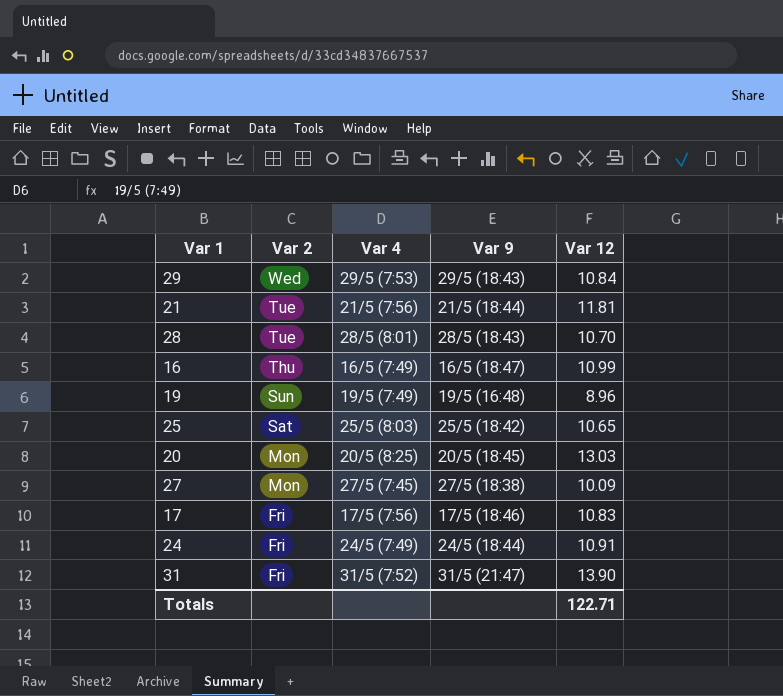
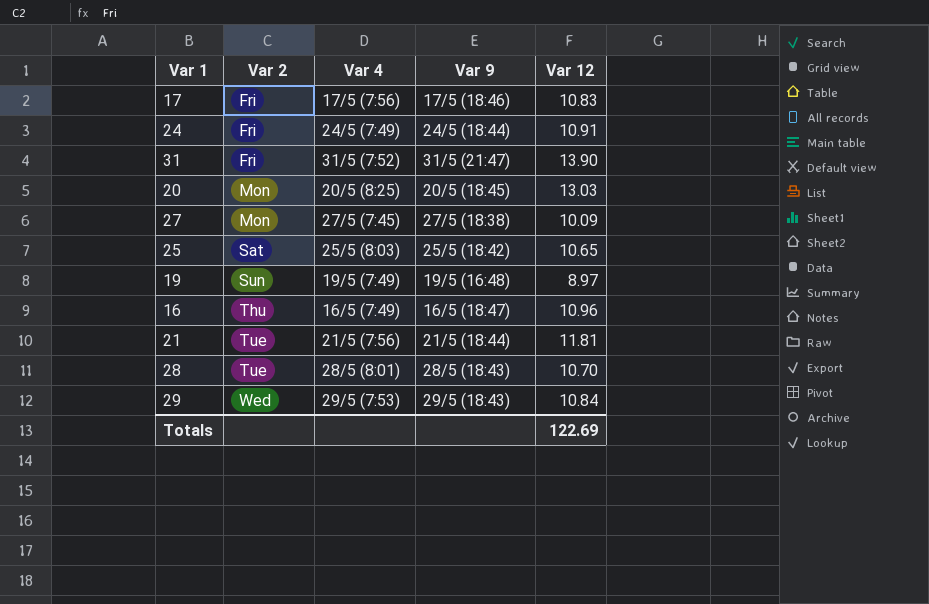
row order: Var 2 descending -> Var 2 ascending
19 | Var 12: 8.96 -> 8.97
16 | Var 12: 10.99 -> 10.96
Totals | Var 12: 122.71 -> 122.69

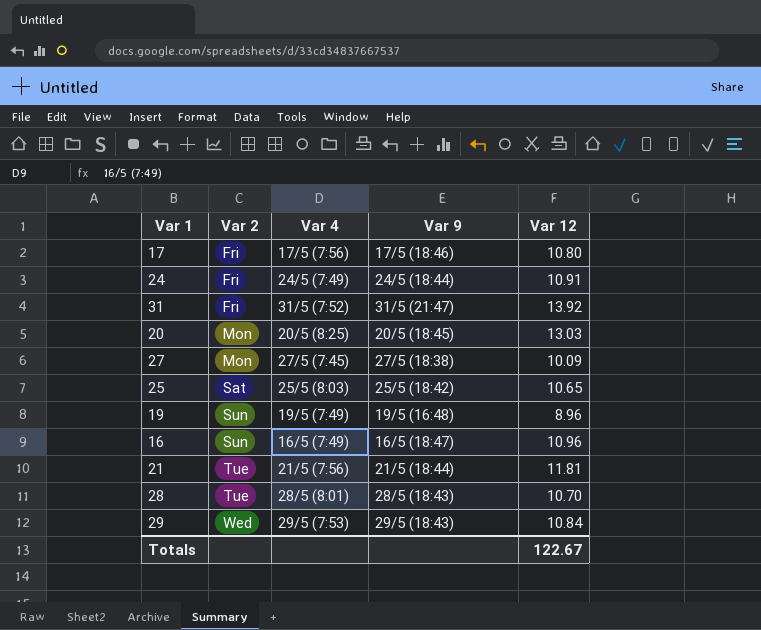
17 | Var 12: 10.83 -> 10.80
31 | Var 12: 13.90 -> 13.92
19 | Var 12: 8.97 -> 8.96
16 | Var 2: Thu -> Sun
Totals | Var 12: 122.69 -> 122.67

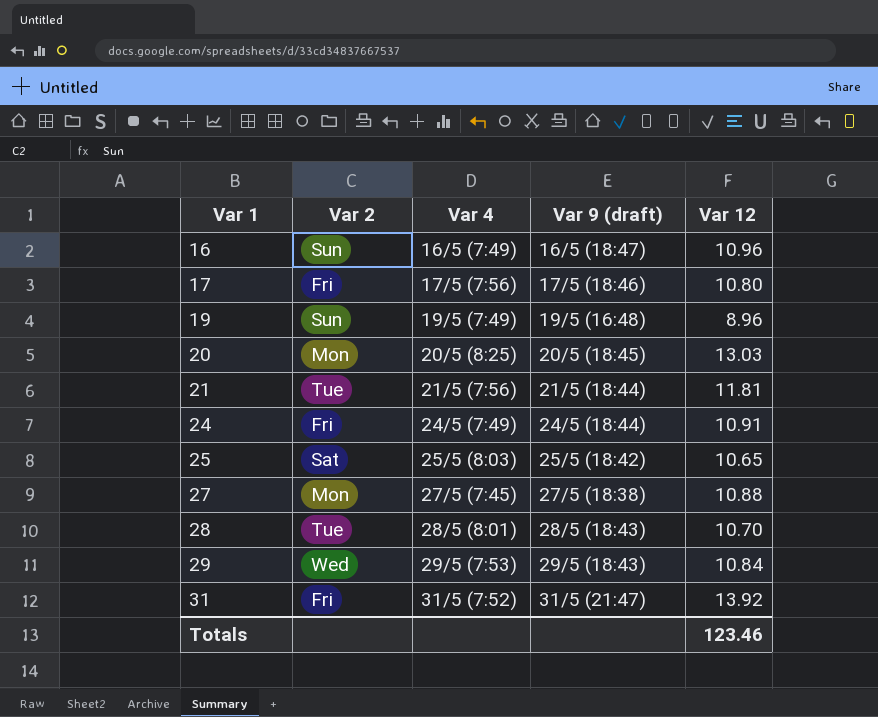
row order: Var 2 ascending -> Var 1 ascending
column name: Var 9 -> Var 9 (draft)
27 | Var 12: 10.09 -> 10.88
Totals | Var 12: 122.67 -> 123.46

